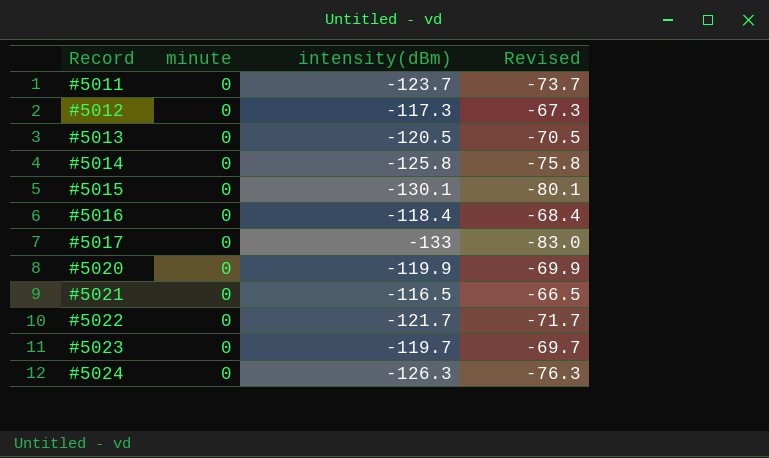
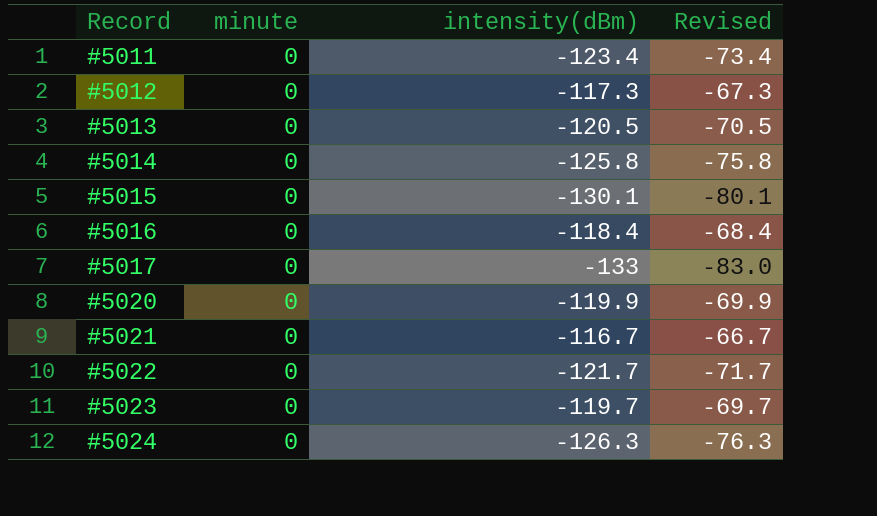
#5011 | intensity(dBm): -123.7 -> -123.4
#5011 | Revised: -73.7 -> -73.4
#5021 | intensity(dBm): -116.5 -> -116.7
#5021 | Revised: -66.5 -> -66.7

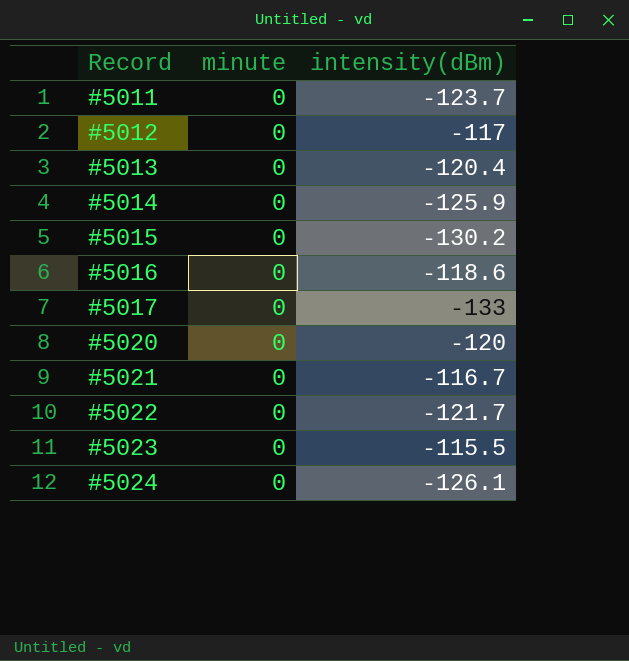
column Revised | formula: [intensity(dBm)] + 50 -> none
#5011 | intensity(dBm): -123.4 -> -123.7
#5012 | intensity(dBm): -117.3 -> -117
#5013 | intensity(dBm): -120.5 -> -120.4
#5014 | intensity(dBm): -125.8 -> -125.9
#5015 | intensity(dBm): -130.1 -> -130.2
#5016 | intensity(dBm): -118.4 -> -118.6
#5020 | intensity(dBm): -119.9 -> -120
#5023 | intensity(dBm): -119.7 -> -115.5
#5024 | intensity(dBm): -126.3 -> -126.1

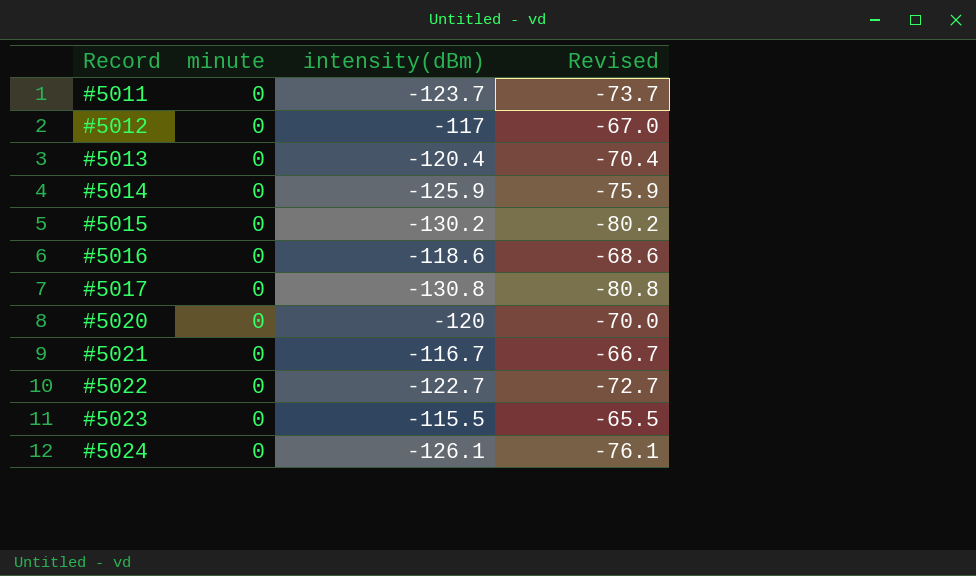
column Revised | formula: none -> [intensity(dBm)] + 50
#5017 | intensity(dBm): -133 -> -130.8
#5022 | intensity(dBm): -121.7 -> -122.7

